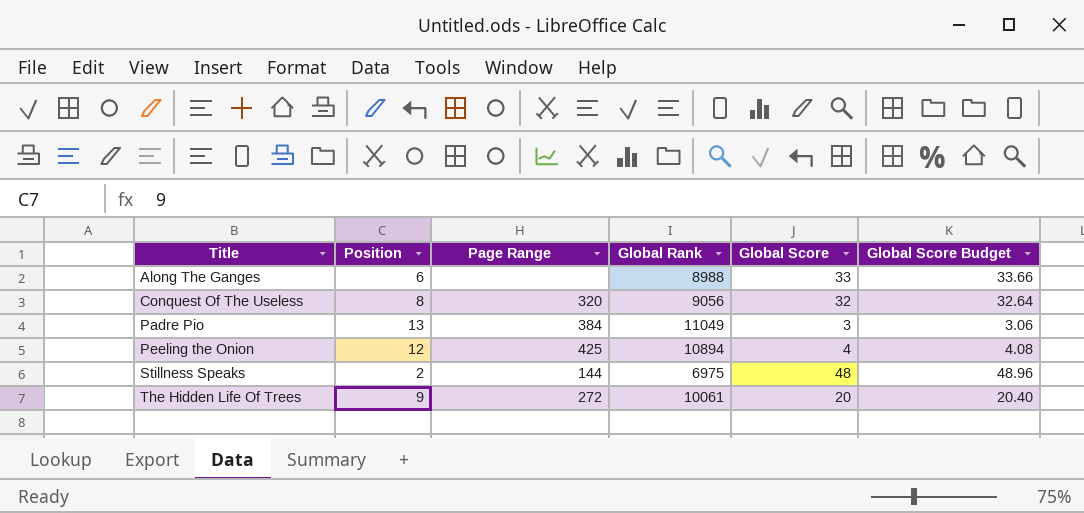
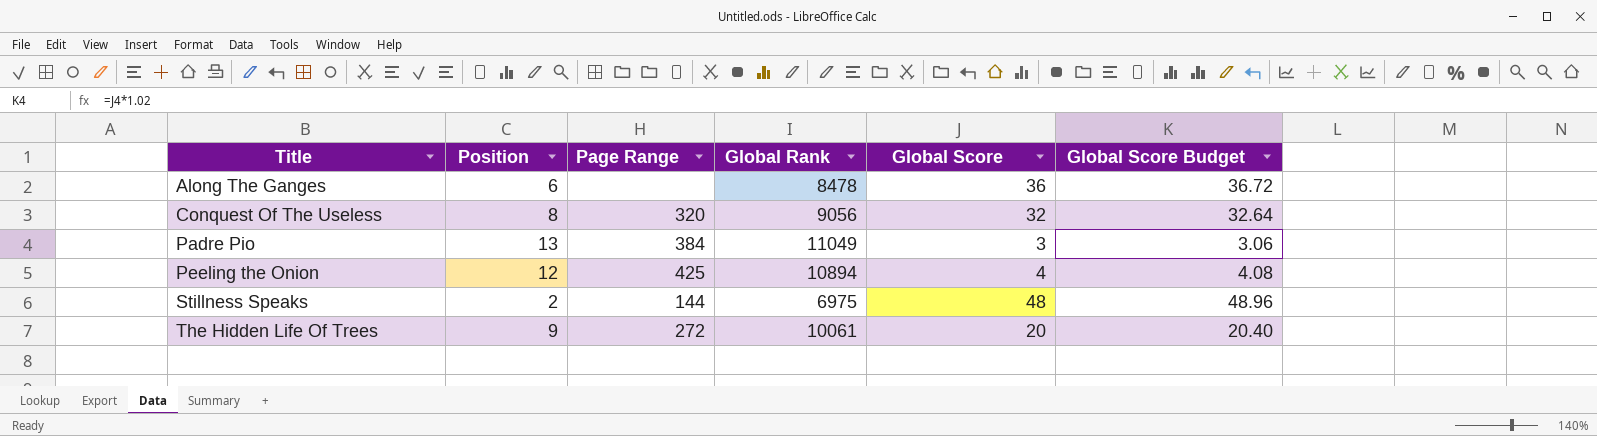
Along The Ganges | Global Rank: 8988 -> 8478
Along The Ganges | Global Score: 33 -> 36
Along The Ganges | Global Score Budget: 33.66 -> 36.72

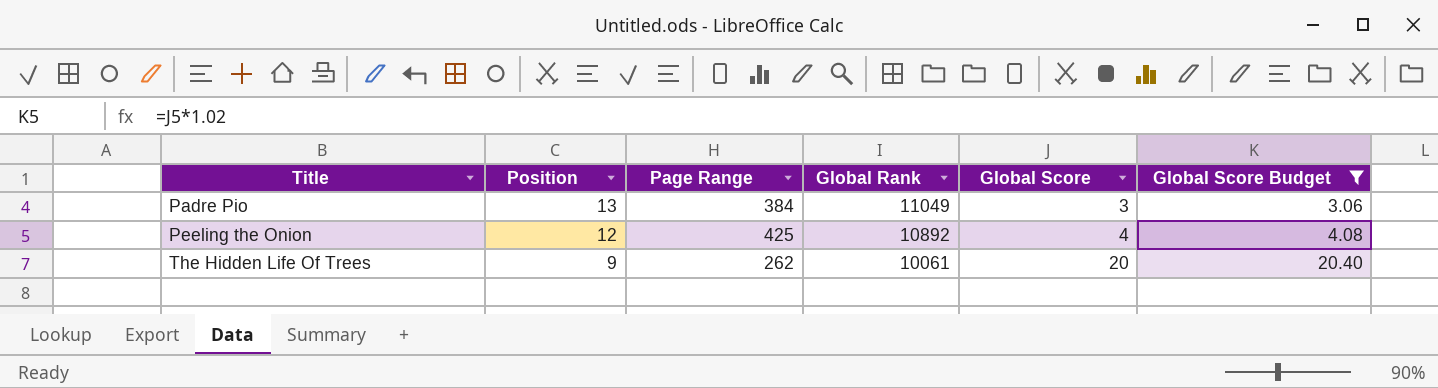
filter: none -> Global Score Budget <= 20.40
Peeling the Onion | Global Rank: 10894 -> 10892
The Hidden Life Of Trees | Page Range: 272 -> 262

